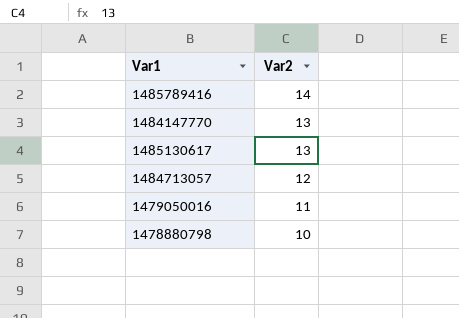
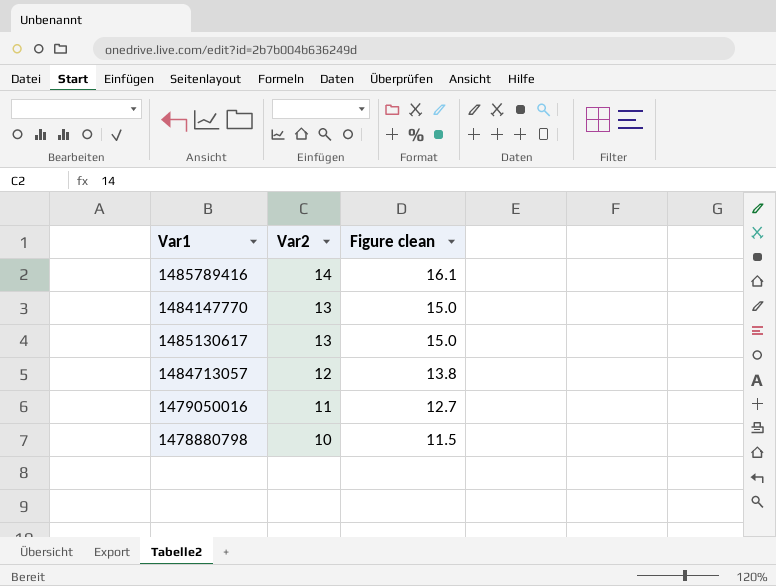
column Figure clean | formula: none -> [Var2] * 1.15

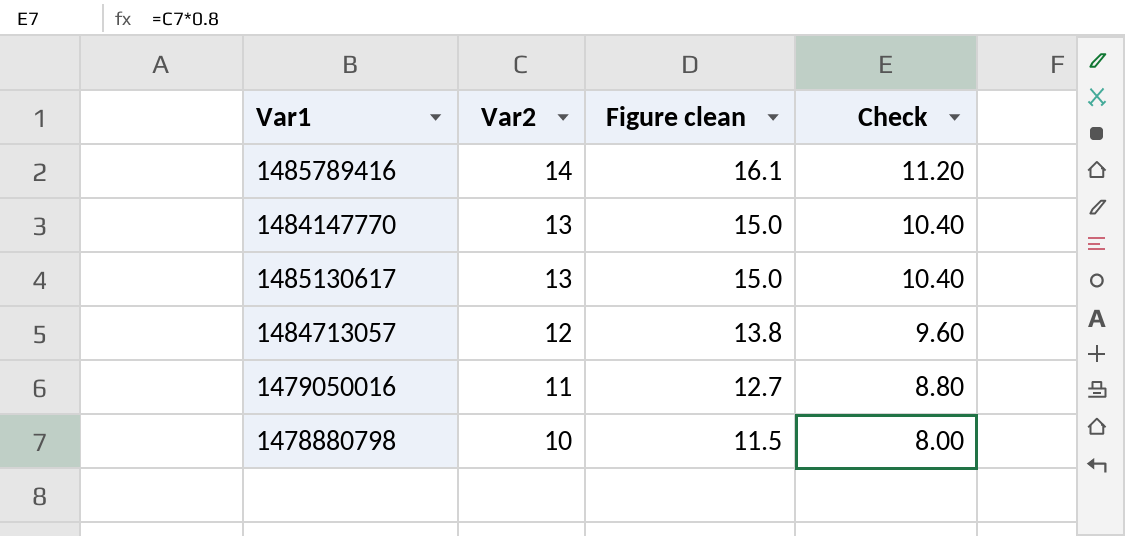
column Check | formula: none -> [Var2] * 0.8

